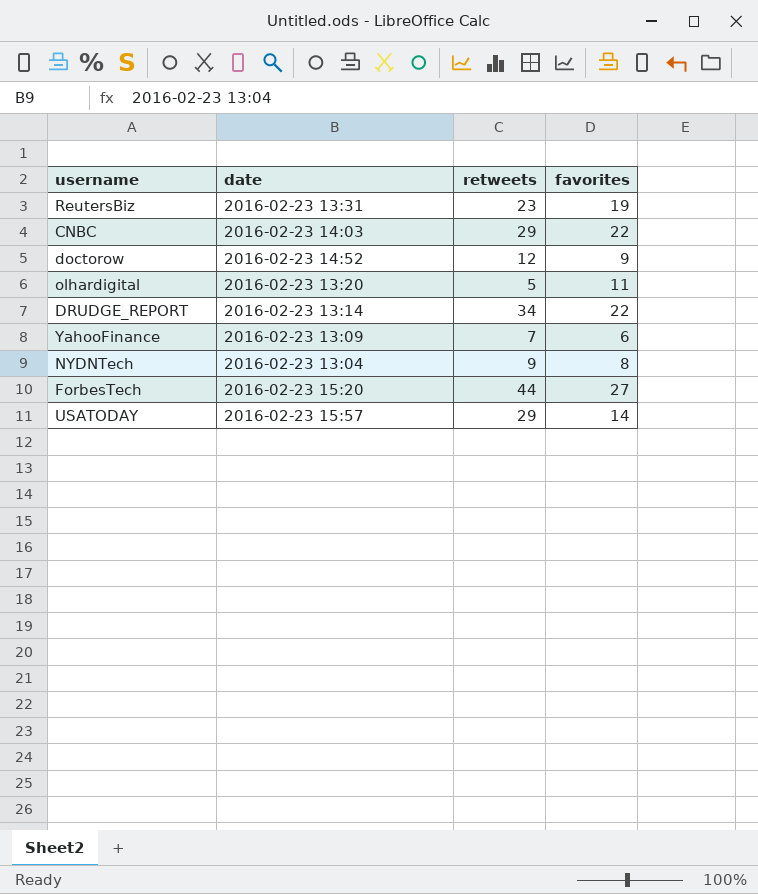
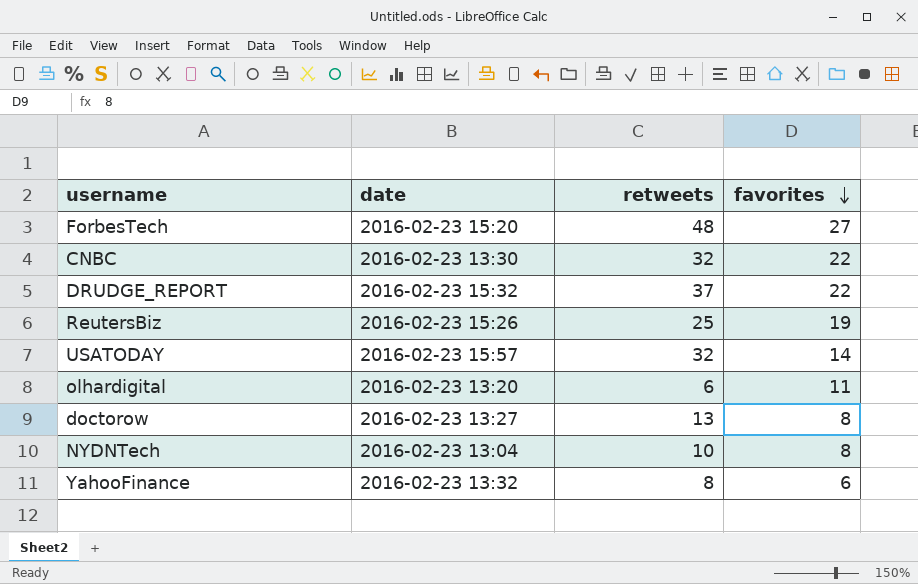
row order: none -> favorites descending
ForbesTech | retweets: 44 -> 48
CNBC | date: 2016-02-23 14:03 -> 2016-02-23 13:30
CNBC | retweets: 29 -> 32
DRUDGE_REPORT | date: 2016-02-23 13:14 -> 2016-02-23 15:32
DRUDGE_REPORT | retweets: 34 -> 37
ReutersBiz | date: 2016-02-23 13:31 -> 2016-02-23 15:26
ReutersBiz | retweets: 23 -> 25
USATODAY | retweets: 29 -> 32
olhardigital | retweets: 5 -> 6
doctorow | date: 2016-02-23 14:52 -> 2016-02-23 13:27
doctorow | retweets: 12 -> 13
doctorow | favorites: 9 -> 8
NYDNTech | retweets: 9 -> 10
YahooFinance | date: 2016-02-23 13:09 -> 2016-02-23 13:32
YahooFinance | retweets: 7 -> 8

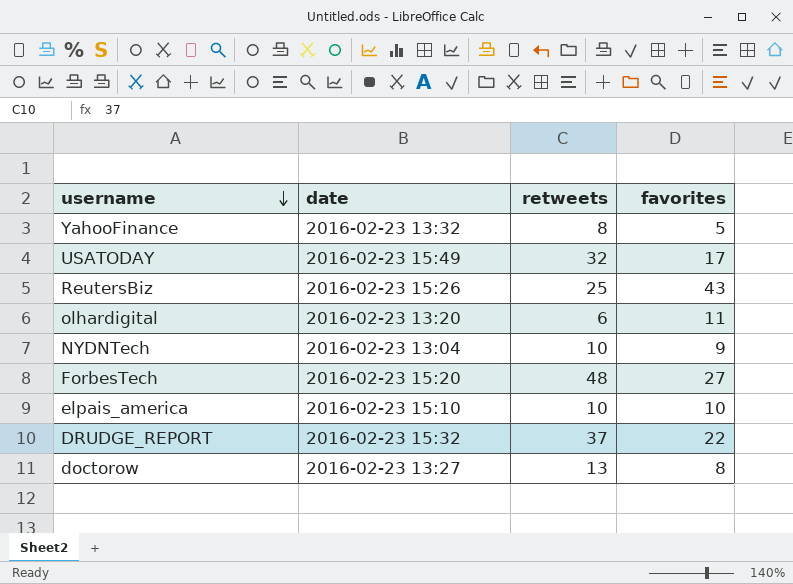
row order: favorites descending -> username descending
row CNBC: 2016-02-23 13:30 | 32 | 22 -> none
YahooFinance | favorites: 6 -> 5
USATODAY | date: 2016-02-23 15:57 -> 2016-02-23 15:49
USATODAY | favorites: 14 -> 17
ReutersBiz | favorites: 19 -> 43
NYDNTech | favorites: 8 -> 9
row elpais_america: none -> 2016-02-23 15:10 | 10 | 10

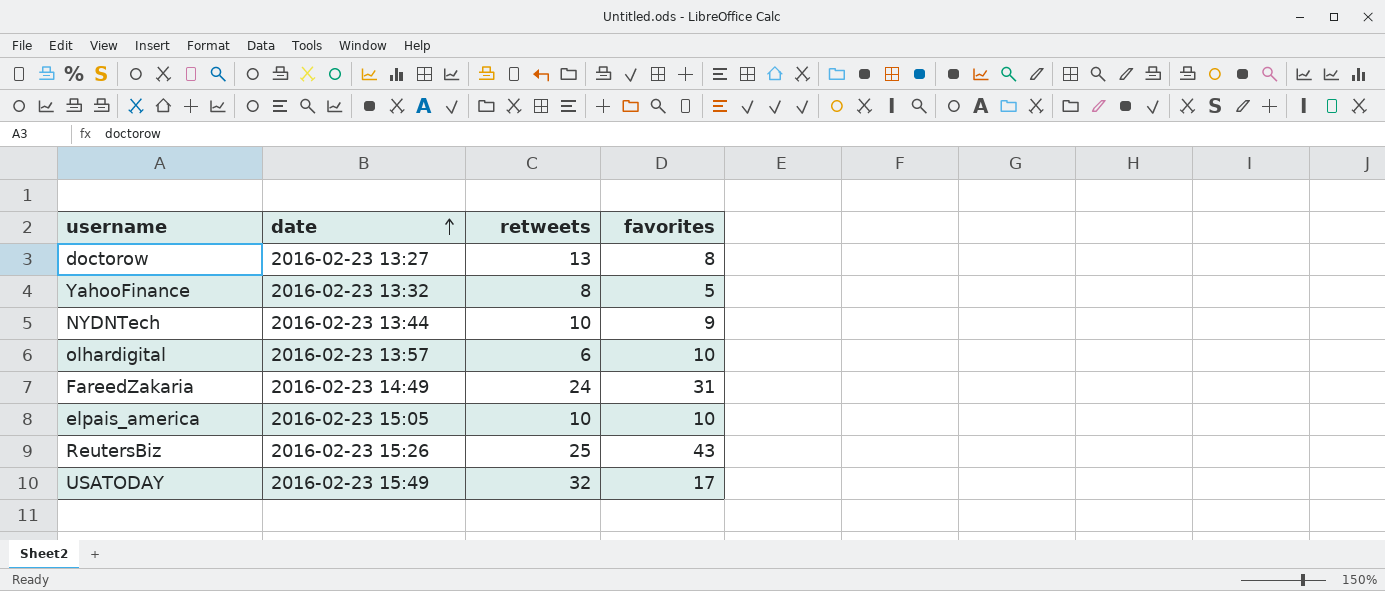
row order: username descending -> date ascending
row ForbesTech: 2016-02-23 15:20 | 48 | 27 -> none
row DRUDGE_REPORT: 2016-02-23 15:32 | 37 | 22 -> none
NYDNTech | date: 2016-02-23 13:04 -> 2016-02-23 13:44
olhardigital | date: 2016-02-23 13:20 -> 2016-02-23 13:57
olhardigital | favorites: 11 -> 10
row FareedZakaria: none -> 2016-02-23 14:49 | 24 | 31
elpais_america | date: 2016-02-23 15:10 -> 2016-02-23 15:05

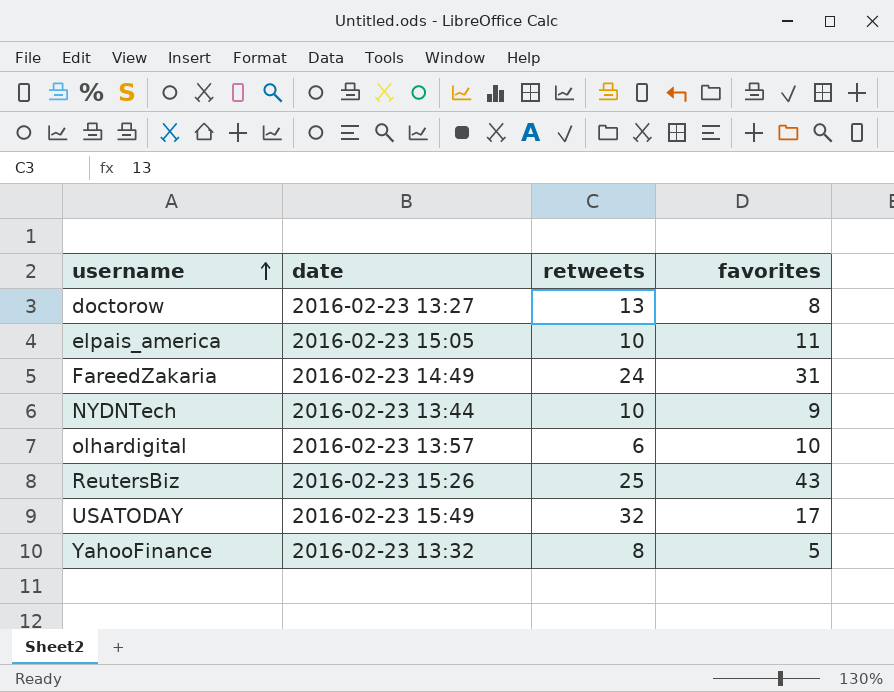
row order: date ascending -> username ascending
elpais_america | favorites: 10 -> 11

